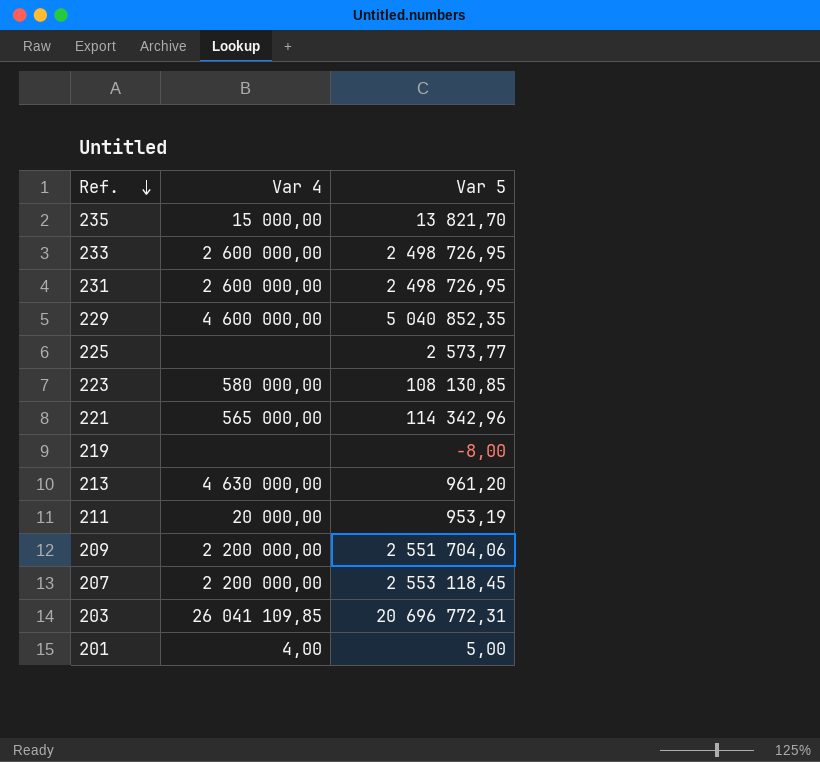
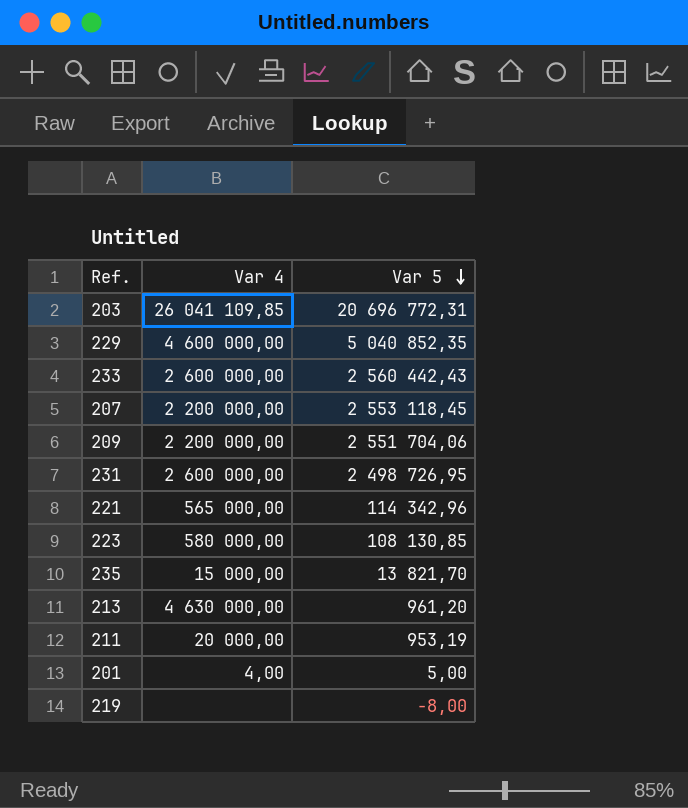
row order: Ref. descending -> Var 5 descending
row 225: none | 2 573,77 -> none
233 | Var 5: 2 498 726,95 -> 2 560 442,43

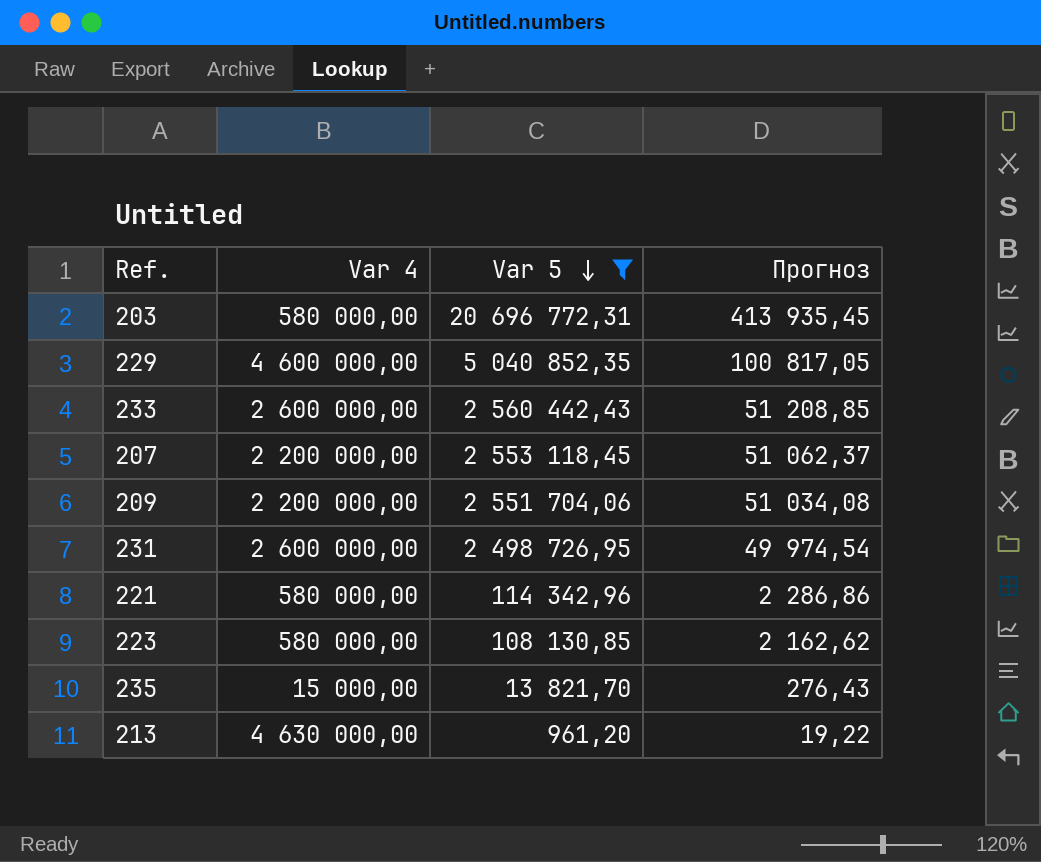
filter: none -> Var 5 >= 961,20
column Прогноз | formula: none -> [Var 5] * 0,02
203 | Var 4: 26 041 109,85 -> 580 000,00
221 | Var 4: 565 000,00 -> 580 000,00

